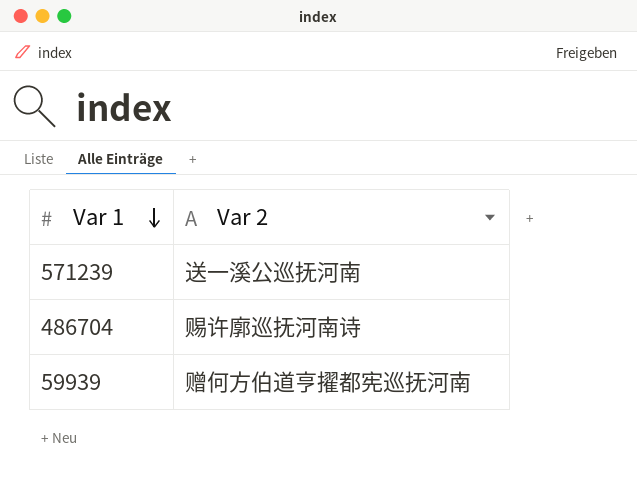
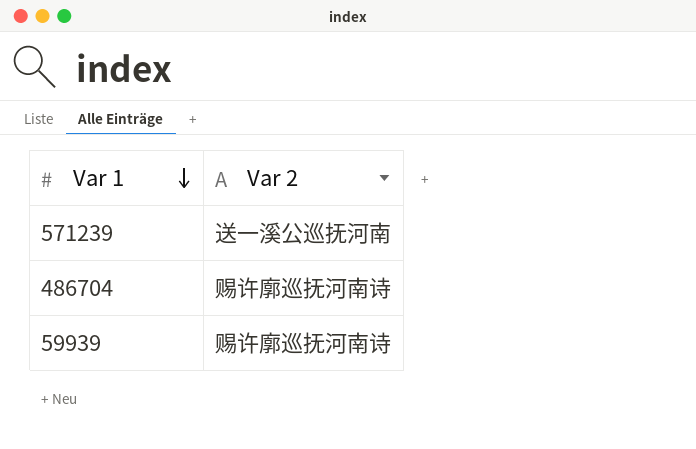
59939 | Var 2: 赠何方伯道亨擢都宪巡抚河南 -> 赐许廓巡抚河南诗

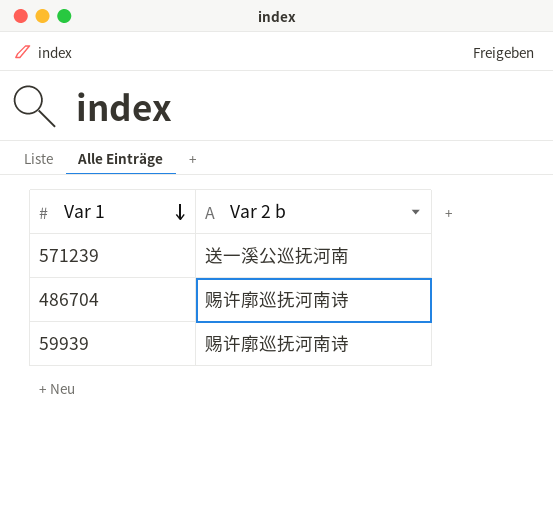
column name: Var 2 -> Var 2 b

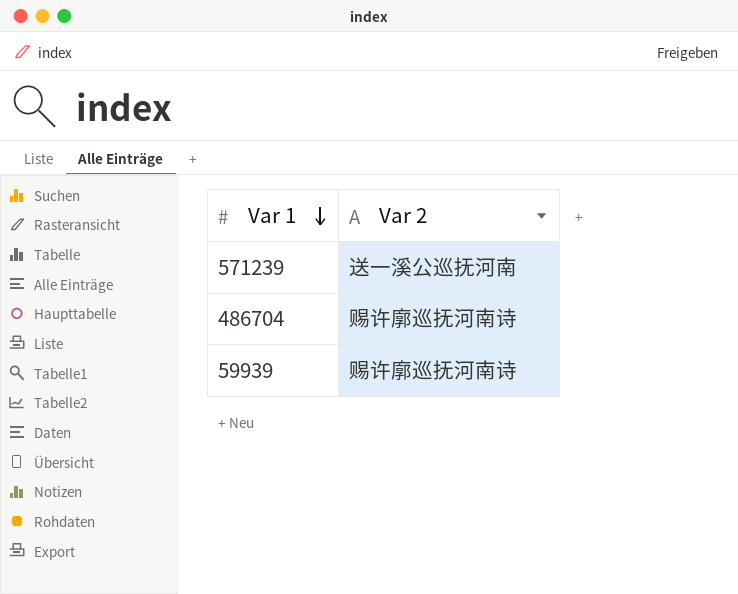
column name: Var 2 b -> Var 2

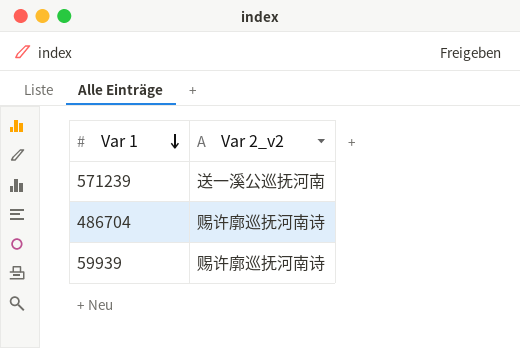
column name: Var 2 -> Var 2_v2

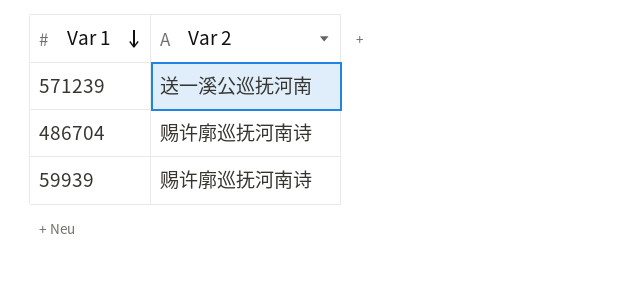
column name: Var 2_v2 -> Var 2

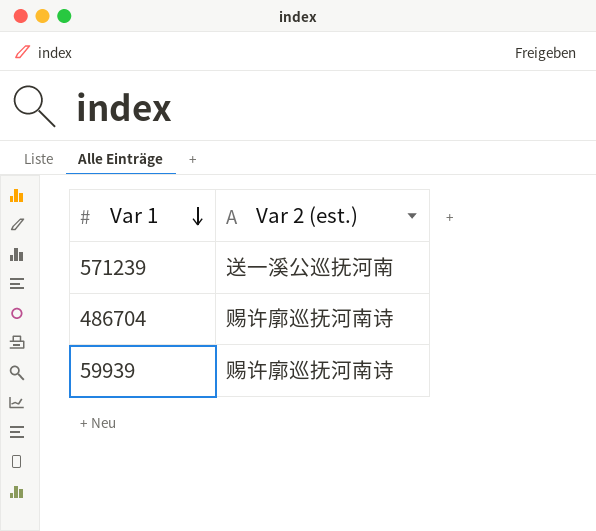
column name: Var 2 -> Var 2 (est.)

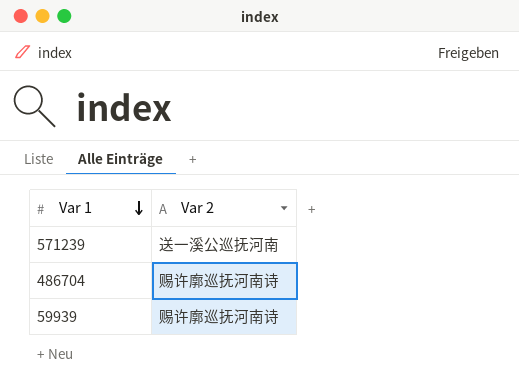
column name: Var 2 (est.) -> Var 2

